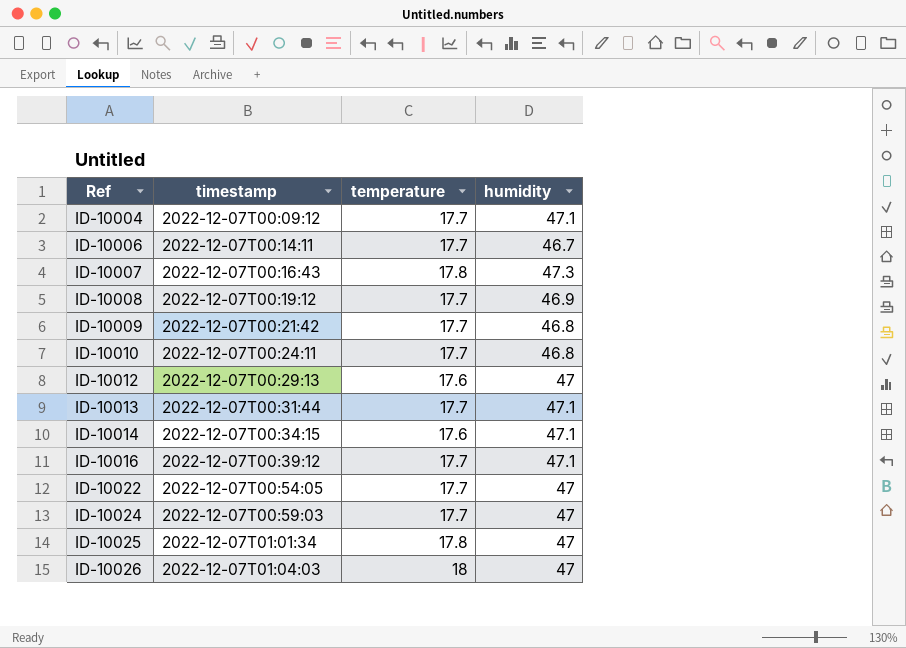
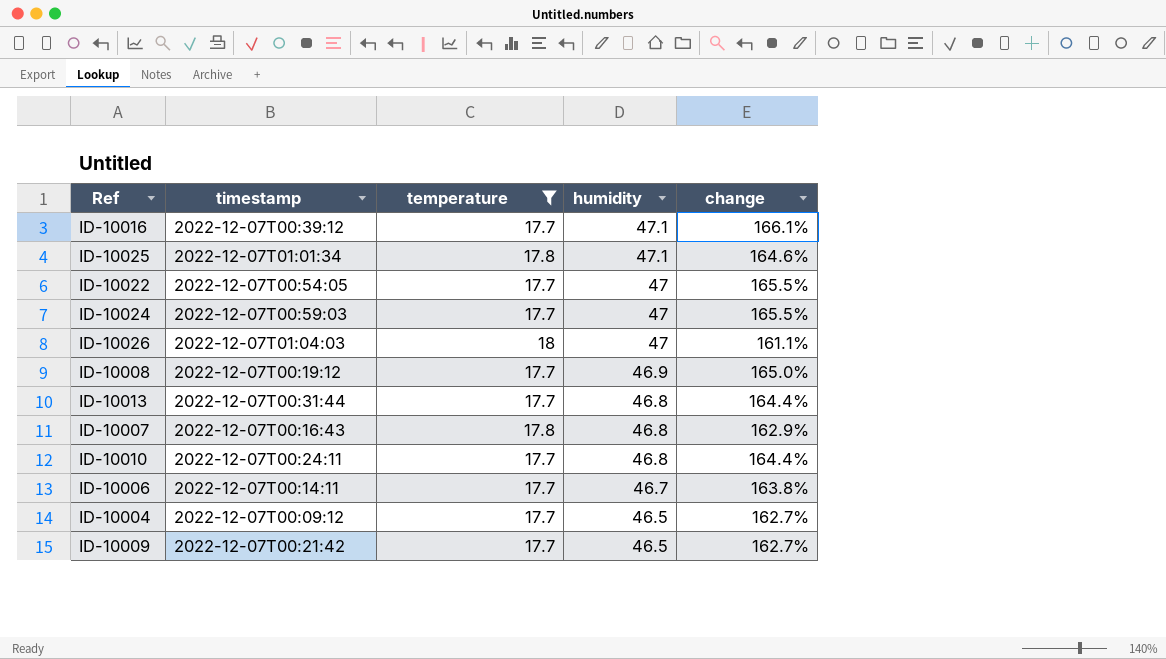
filter: none -> temperature != 17.6
row order: Ref ascending -> humidity descending
column change | formula: none -> ([humidity] - [temperature]) / [temperature]
ID-10025 | humidity: 47 -> 47.1
ID-10013 | humidity: 47.1 -> 46.8
ID-10007 | humidity: 47.3 -> 46.8
ID-10004 | humidity: 47.1 -> 46.5
ID-10009 | humidity: 46.8 -> 46.5

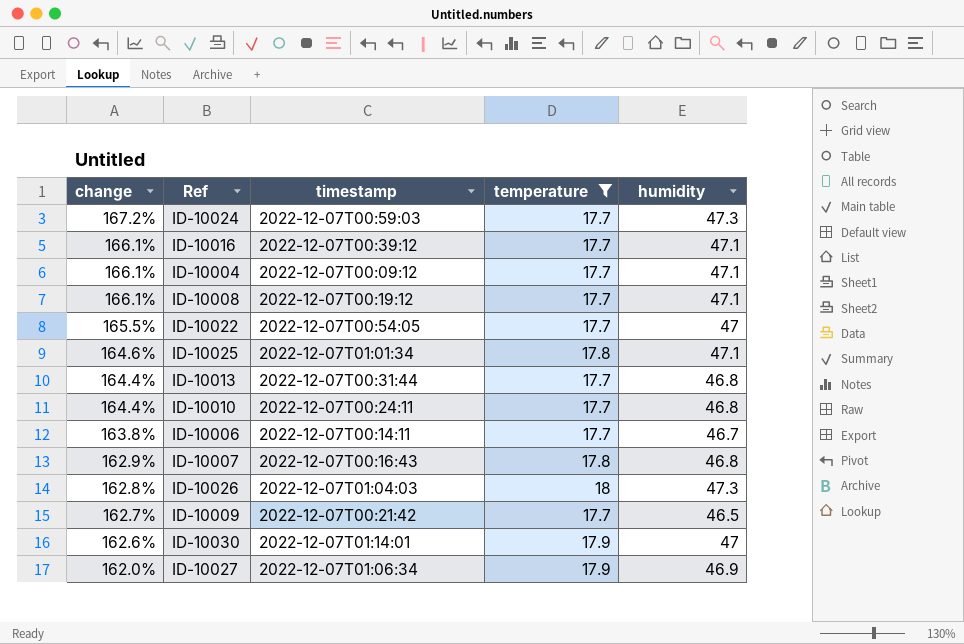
row order: humidity descending -> change descending
column change | position: 5 -> 1
ID-10024 | change: 165.5% -> 167.2%
ID-10024 | humidity: 47 -> 47.3
ID-10004 | change: 162.7% -> 166.1%
ID-10004 | humidity: 46.5 -> 47.1
ID-10008 | change: 165.0% -> 166.1%
ID-10008 | humidity: 46.9 -> 47.1
ID-10026 | change: 161.1% -> 162.8%
ID-10026 | humidity: 47 -> 47.3
row ID-10030: none -> 162.6% | 2022-12-07T01:14:01 | 17.9 | 47
row ID-10027: none -> 162.0% | 2022-12-07T01:06:34 | 17.9 | 46.9

